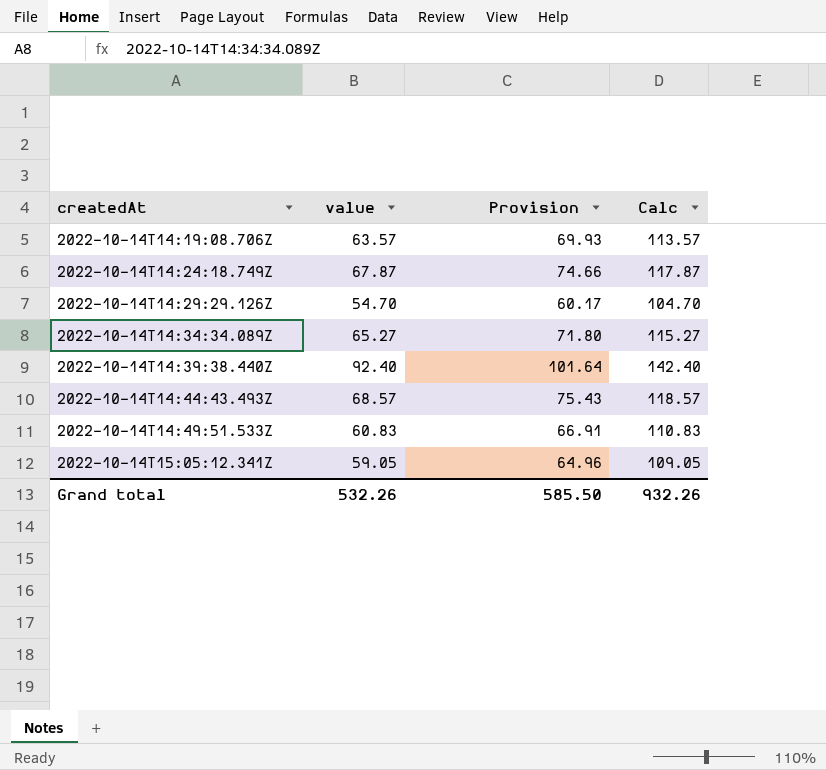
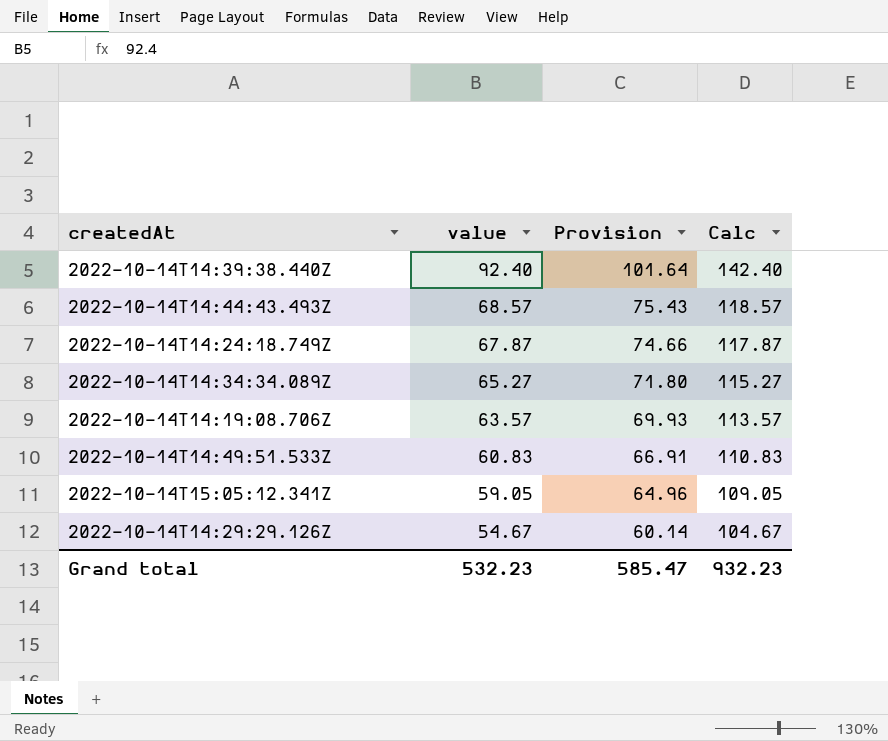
row order: createdAt ascending -> value descending
2022-10-14T14:29:29.126Z | value: 54.70 -> 54.67
2022-10-14T14:29:29.126Z | Provision: 60.17 -> 60.14
2022-10-14T14:29:29.126Z | Calc: 104.70 -> 104.67
Grand total | value: 532.26 -> 532.23
Grand total | Provision: 585.50 -> 585.47
Grand total | Calc: 932.26 -> 932.23

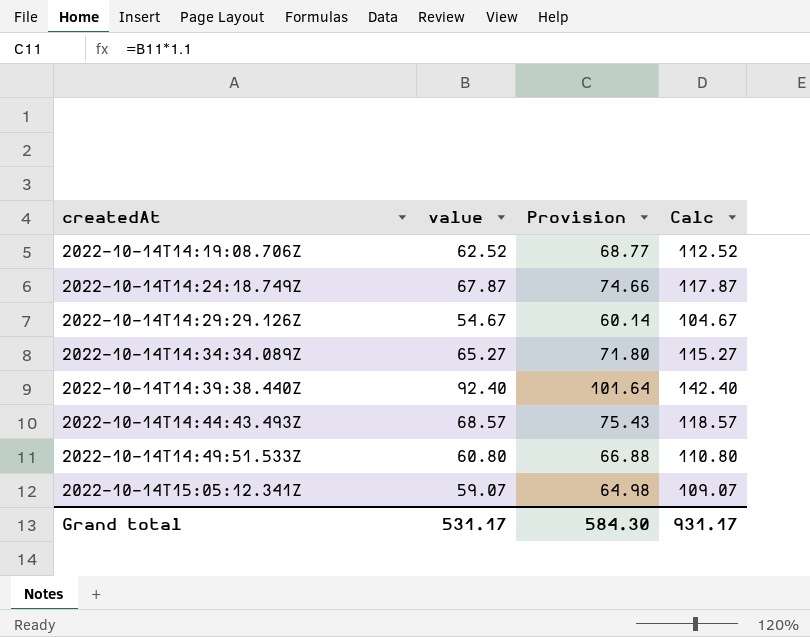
row order: value descending -> createdAt ascending
2022-10-14T14:19:08.706Z | value: 63.57 -> 62.52
2022-10-14T14:19:08.706Z | Provision: 69.93 -> 68.77
2022-10-14T14:19:08.706Z | Calc: 113.57 -> 112.52
2022-10-14T14:49:51.533Z | value: 60.83 -> 60.80
2022-10-14T14:49:51.533Z | Provision: 66.91 -> 66.88
2022-10-14T14:49:51.533Z | Calc: 110.83 -> 110.80
2022-10-14T15:05:12.341Z | value: 59.05 -> 59.07
2022-10-14T15:05:12.341Z | Provision: 64.96 -> 64.98
2022-10-14T15:05:12.341Z | Calc: 109.05 -> 109.07
Grand total | value: 532.23 -> 531.17
Grand total | Provision: 585.47 -> 584.30
Grand total | Calc: 932.23 -> 931.17

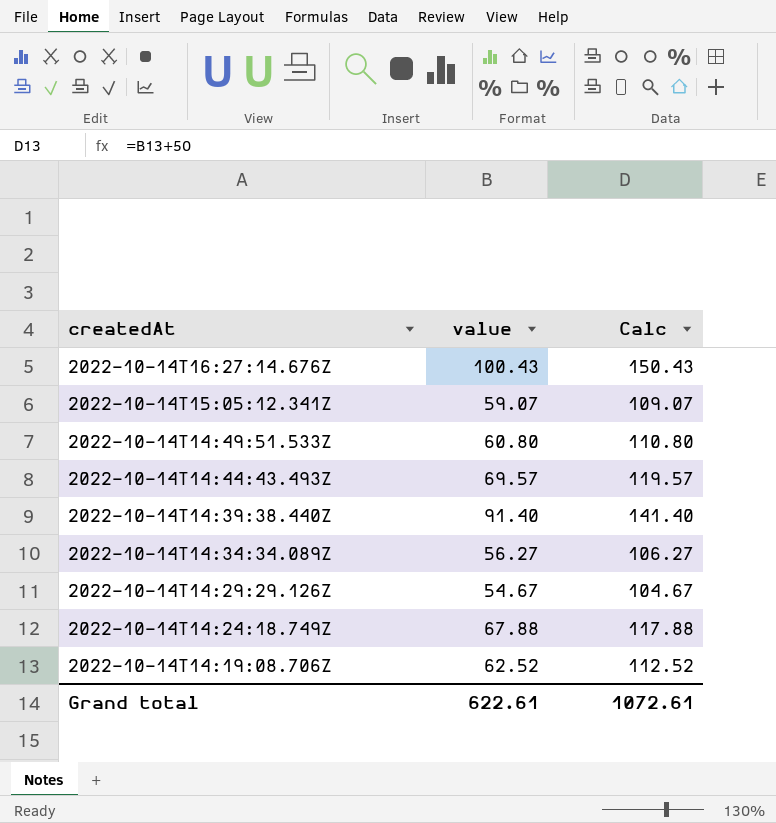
row order: createdAt ascending -> createdAt descending
column Provision | formula: [value] * 1.1 -> none
row 2022-10-14T16:27:14.676Z: none -> 100.43 | 150.43
2022-10-14T14:44:43.493Z | value: 68.57 -> 69.57
2022-10-14T14:44:43.493Z | Calc: 118.57 -> 119.57
2022-10-14T14:39:38.440Z | value: 92.40 -> 91.40
2022-10-14T14:39:38.440Z | Calc: 142.40 -> 141.40
2022-10-14T14:34:34.089Z | value: 65.27 -> 56.27
2022-10-14T14:34:34.089Z | Calc: 115.27 -> 106.27
2022-10-14T14:24:18.749Z | value: 67.87 -> 67.88
2022-10-14T14:24:18.749Z | Calc: 117.87 -> 117.88
Grand total | value: 531.17 -> 622.61
Grand total | Calc: 931.17 -> 1072.61

